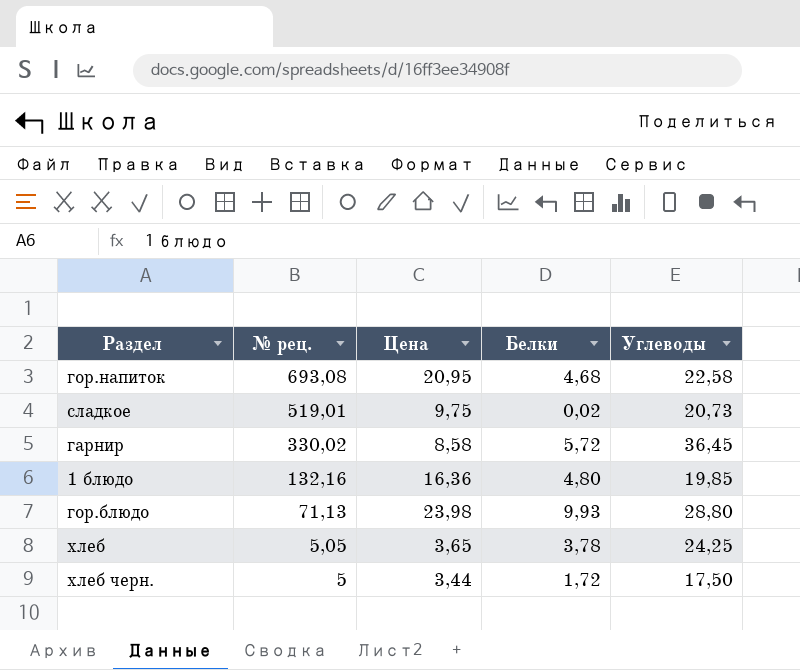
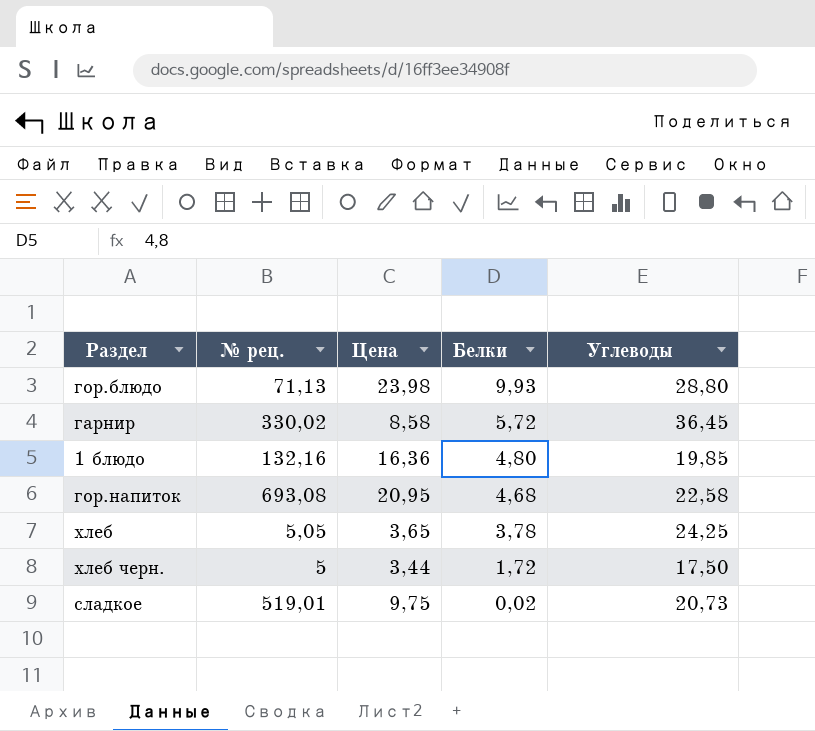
row order: № рец. descending -> Белки descending

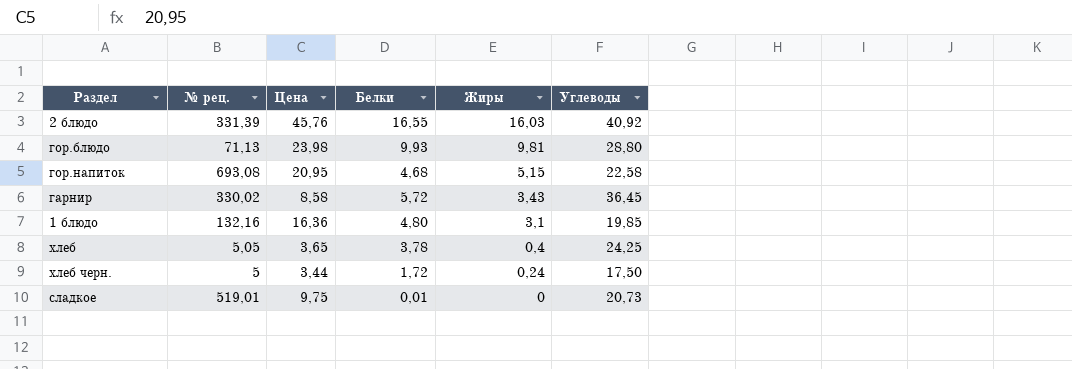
row order: Белки descending -> Жиры descending
column Жиры | position: none -> 5
row 2 блюдо: none -> 331,39 | 45,76 | 16,55 | 16,03 | 40,92
сладкое | Белки: 0,02 -> 0,01

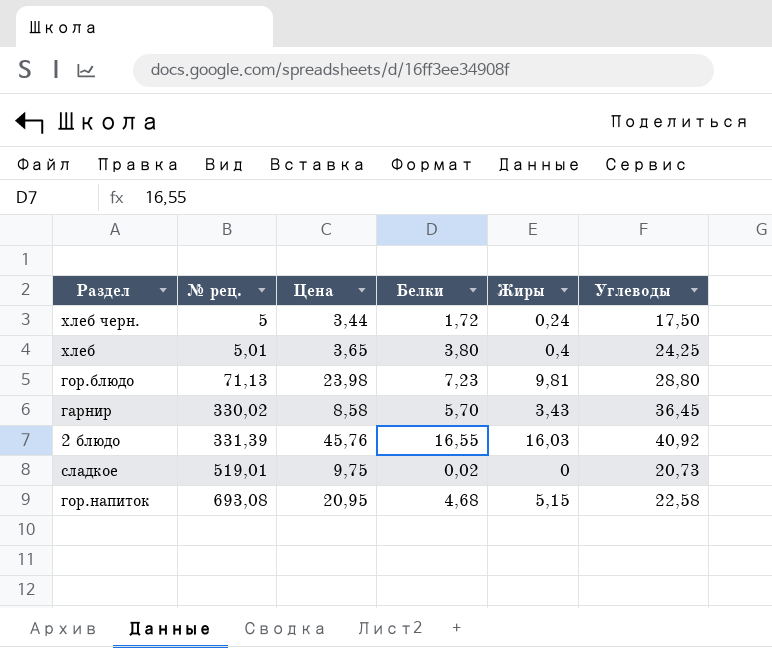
row order: Жиры descending -> № рец. ascending
row 1 блюдо: 132,16 | 16,36 | 4,80 | 3,1 | 19,85 -> none
хлеб | № рец.: 5,05 -> 5,01
хлеб | Белки: 3,78 -> 3,80
гор.блюдо | Белки: 9,93 -> 7,23
гарнир | Белки: 5,72 -> 5,70
сладкое | Белки: 0,01 -> 0,02

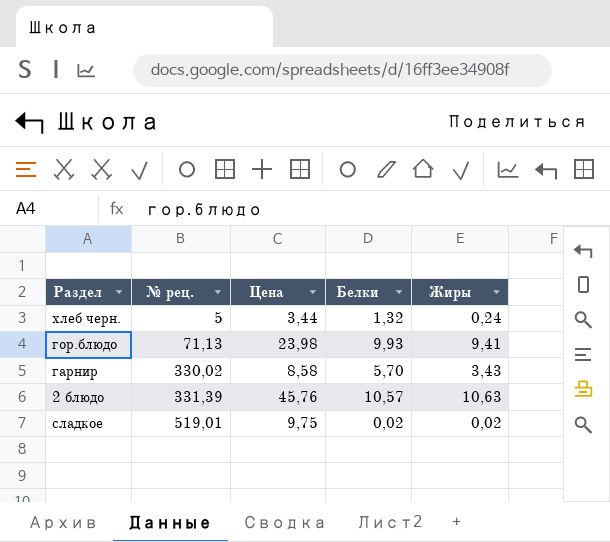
column Углеводы | position: 6 -> none
row хлеб: 5,01 | 3,65 | 3,80 | 0,4 | 24,25 -> none
row гор.напиток: 693,08 | 20,95 | 4,68 | 5,15 | 22,58 -> none
хлеб черн. | Белки: 1,72 -> 1,32
гор.блюдо | Белки: 7,23 -> 9,93
гор.блюдо | Жиры: 9,81 -> 9,41
2 блюдо | Белки: 16,55 -> 10,57
2 блюдо | Жиры: 16,03 -> 10,63
сладкое | Жиры: 0 -> 0,02

